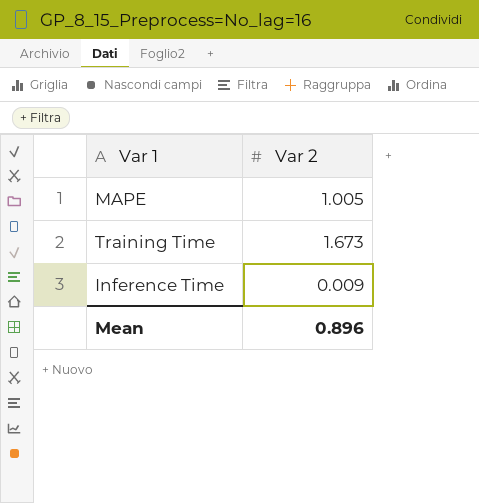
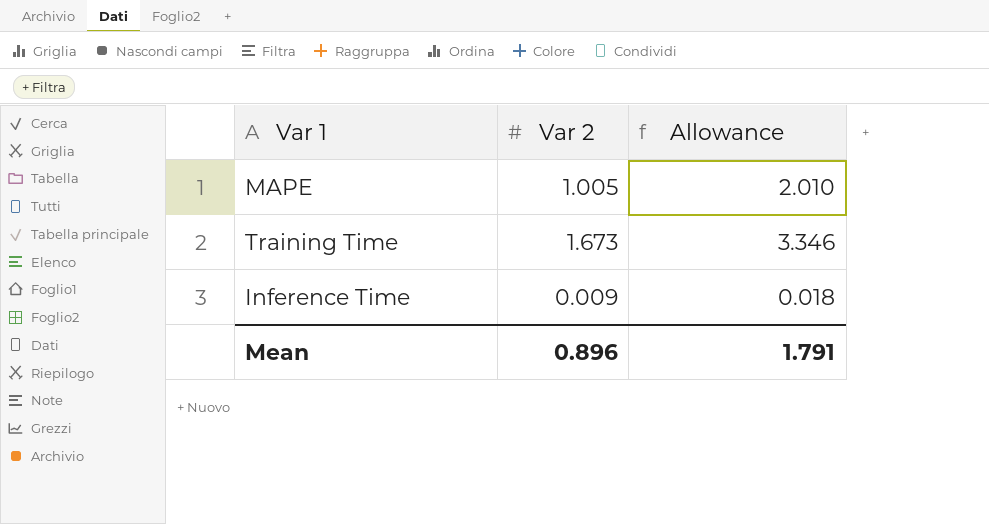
column Allowance | formula: none -> [Var 2] * 2

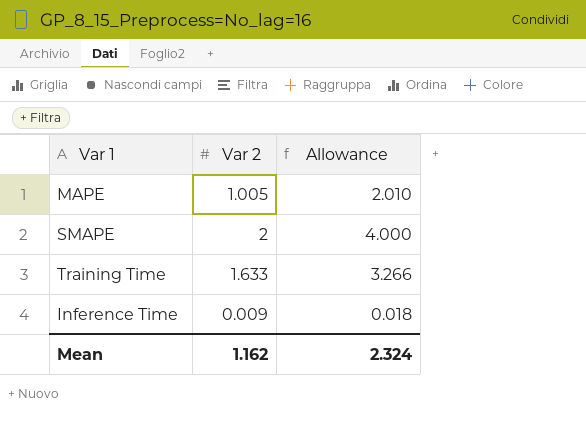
row SMAPE: none -> 2 | 4.000
Training Time | Var 2: 1.673 -> 1.633
Training Time | Allowance: 3.346 -> 3.266
Mean | Var 2: 0.896 -> 1.162
Mean | Allowance: 1.791 -> 2.324

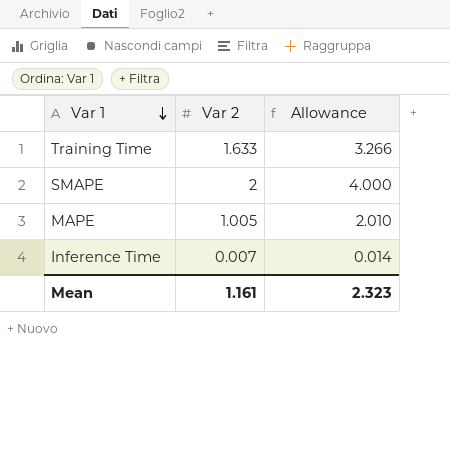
row order: none -> Var 1 descending
Inference Time | Var 2: 0.009 -> 0.007
Inference Time | Allowance: 0.018 -> 0.014
Mean | Var 2: 1.162 -> 1.161
Mean | Allowance: 2.324 -> 2.323

